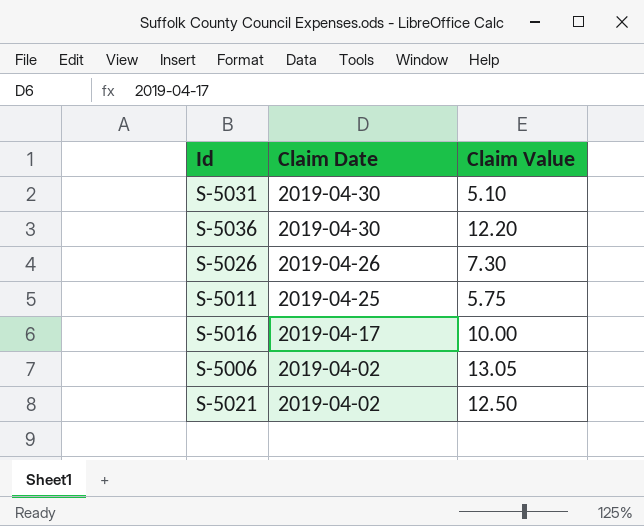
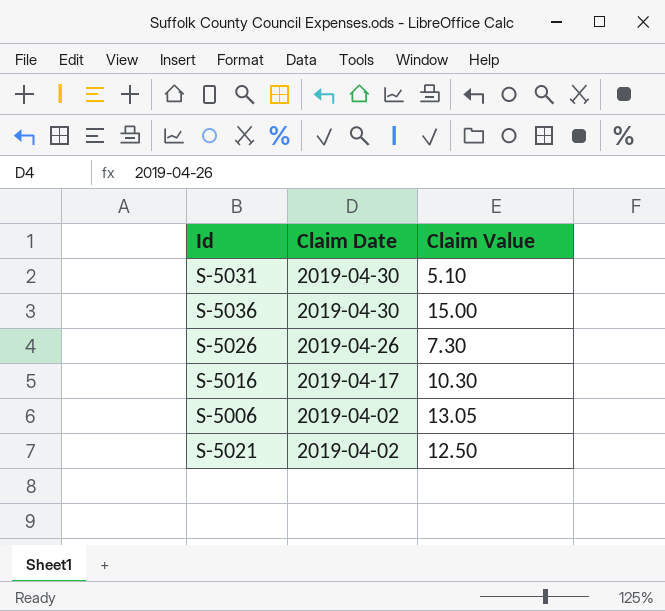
row S-5011: 2019-04-25 | 5.75 -> none
S-5036 | Claim Value: 12.20 -> 15.00
S-5016 | Claim Value: 10.00 -> 10.30

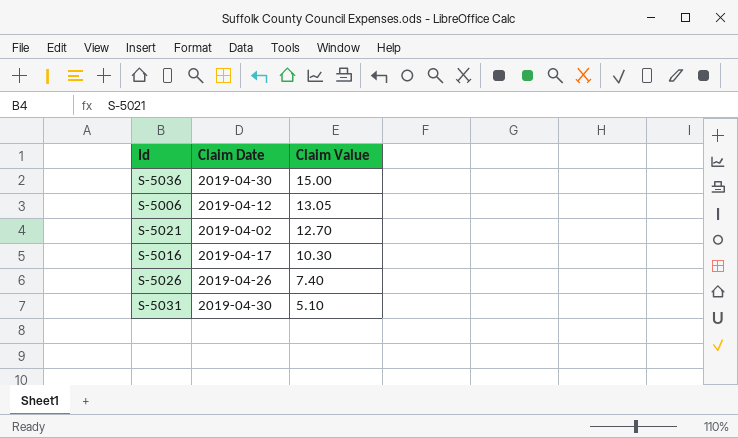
row order: Claim Date descending -> Claim Value descending
S-5006 | Claim Date: 2019-04-02 -> 2019-04-12
S-5021 | Claim Value: 12.50 -> 12.70
S-5026 | Claim Value: 7.30 -> 7.40

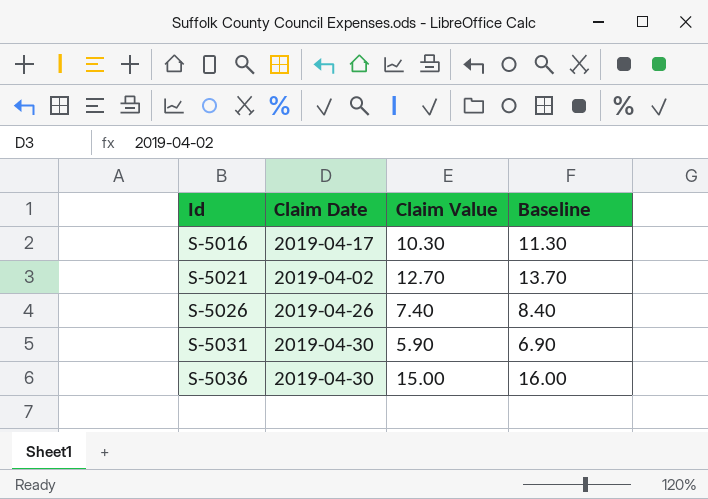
row order: Claim Value descending -> Id ascending
column Baseline | formula: none -> [Claim Value] + 1
row S-5006: 2019-04-12 | 13.05 -> none
S-5031 | Claim Value: 5.10 -> 5.90

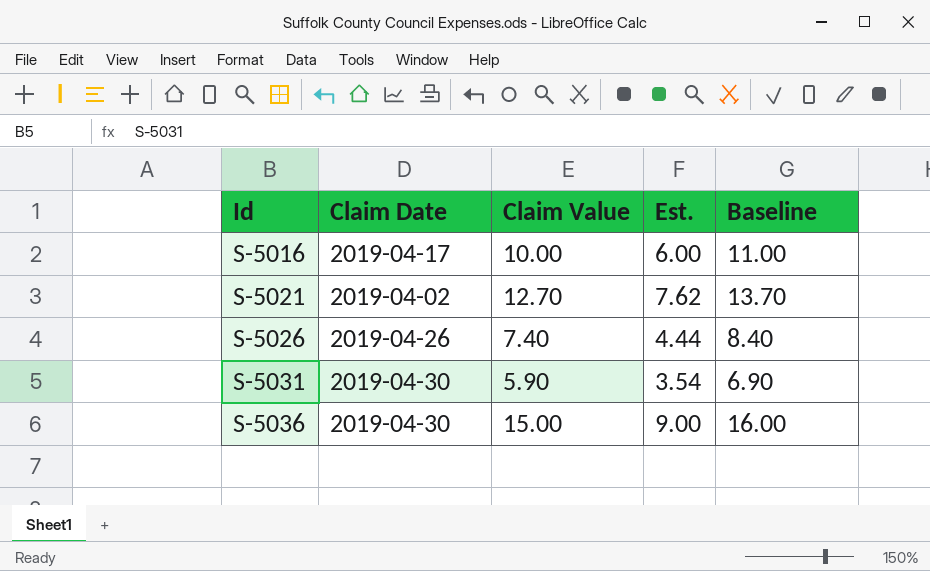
column Est. | formula: none -> [Claim Value] * 0.6
S-5016 | Claim Value: 10.30 -> 10.00
S-5016 | Baseline: 11.30 -> 11.00

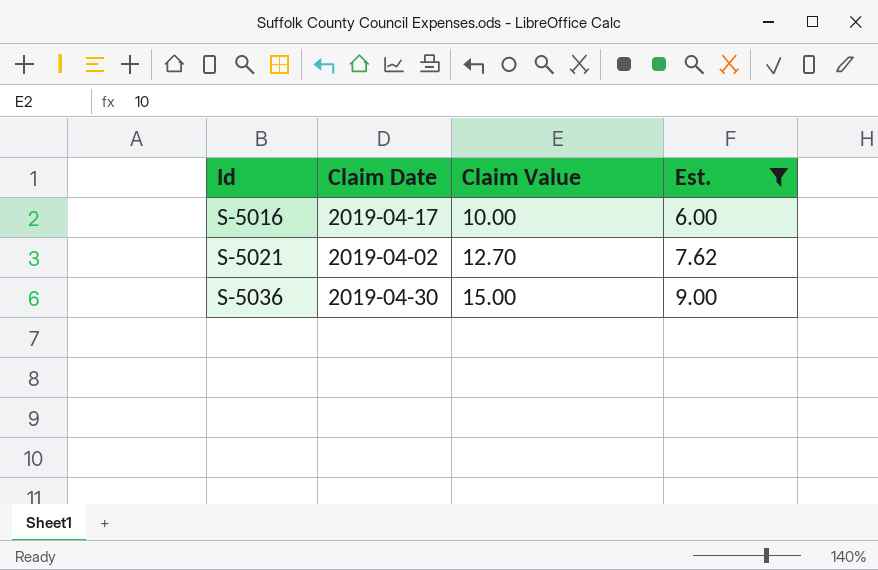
filter: none -> Est. >= 6.00
column Baseline | formula: [Claim Value] + 1 -> none

